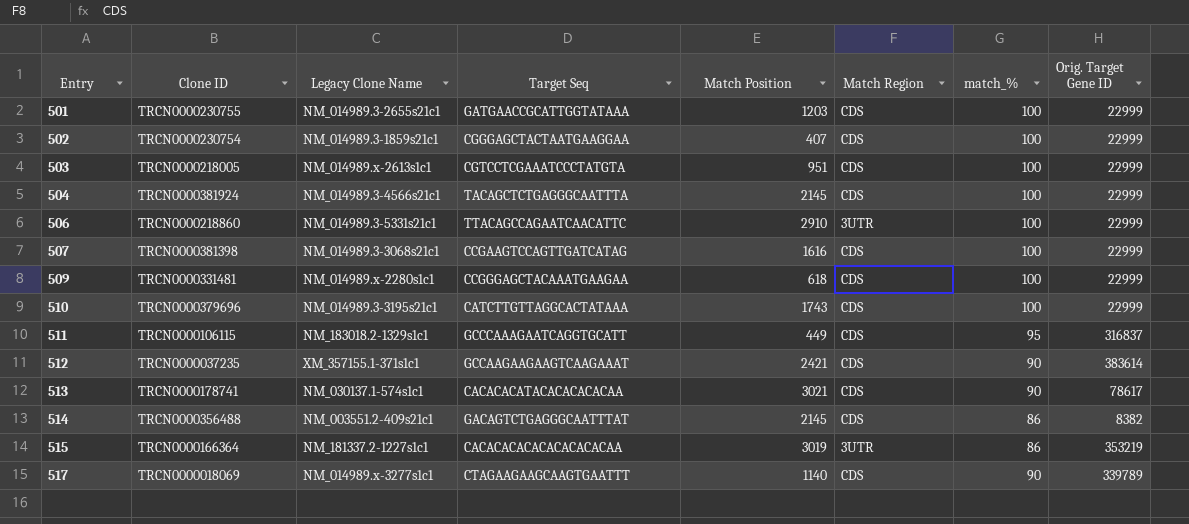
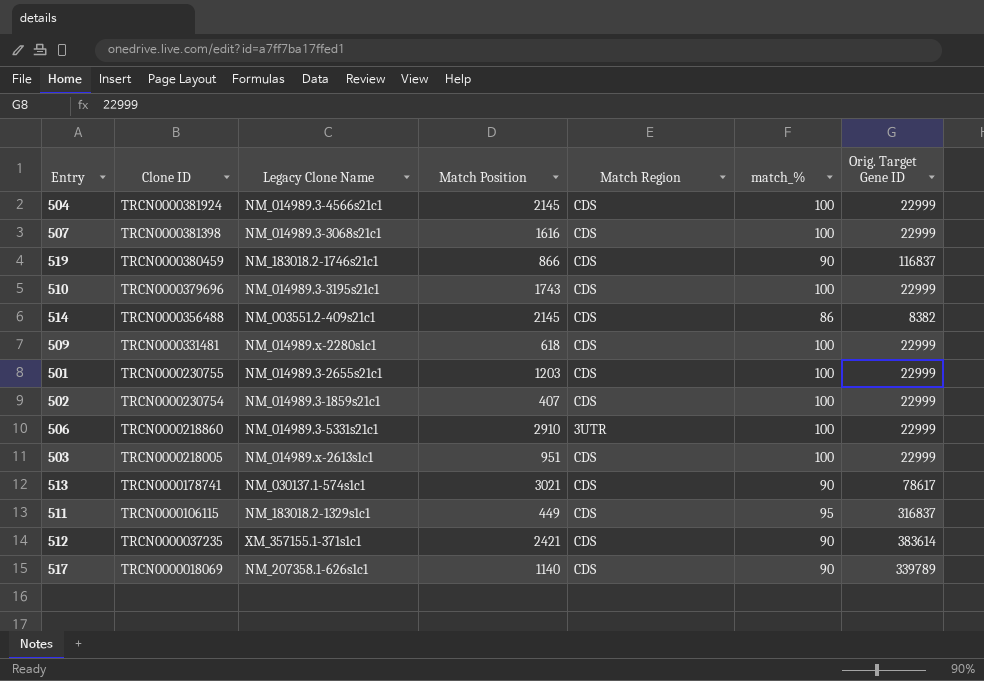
row order: Entry ascending -> Clone ID descending
column Target Seq | position: 4 -> none
row 515: TRCN0000166364 | NM_181337.2-1227s1c1 | CACACACACACACACACACAA | 3019 | 3UTR | 86 | 353219 -> none
row 519: none -> TRCN0000380459 | NM_183018.2-1746s21c1 | 866 | CDS | 90 | 116837
517 | Legacy Clone Name: NM_014989.x-3277s1c1 -> NM_207358.1-626s1c1

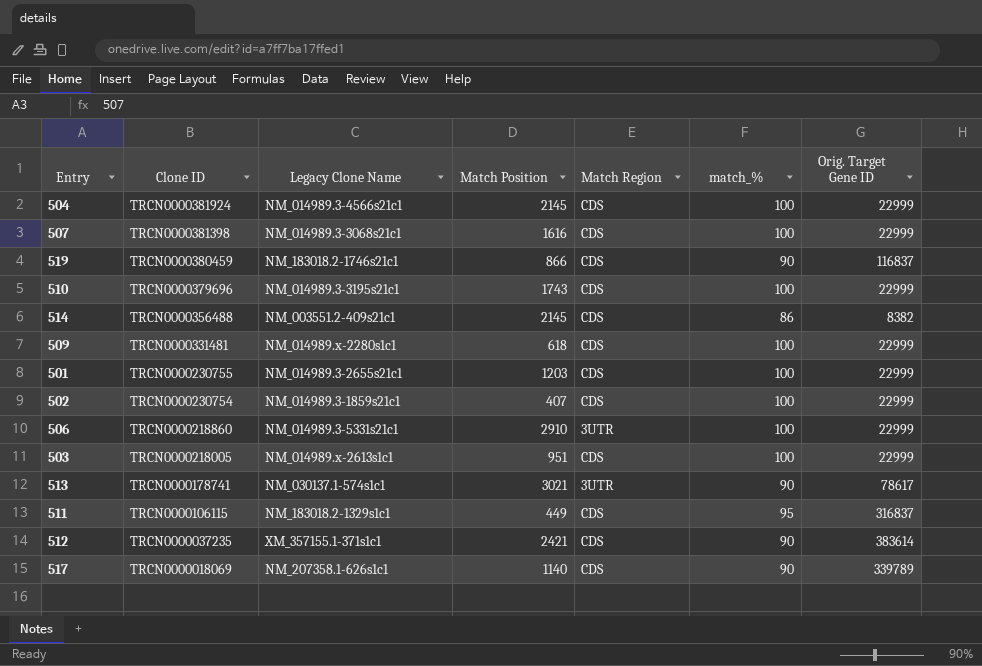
513 | Match Region: CDS -> 3UTR

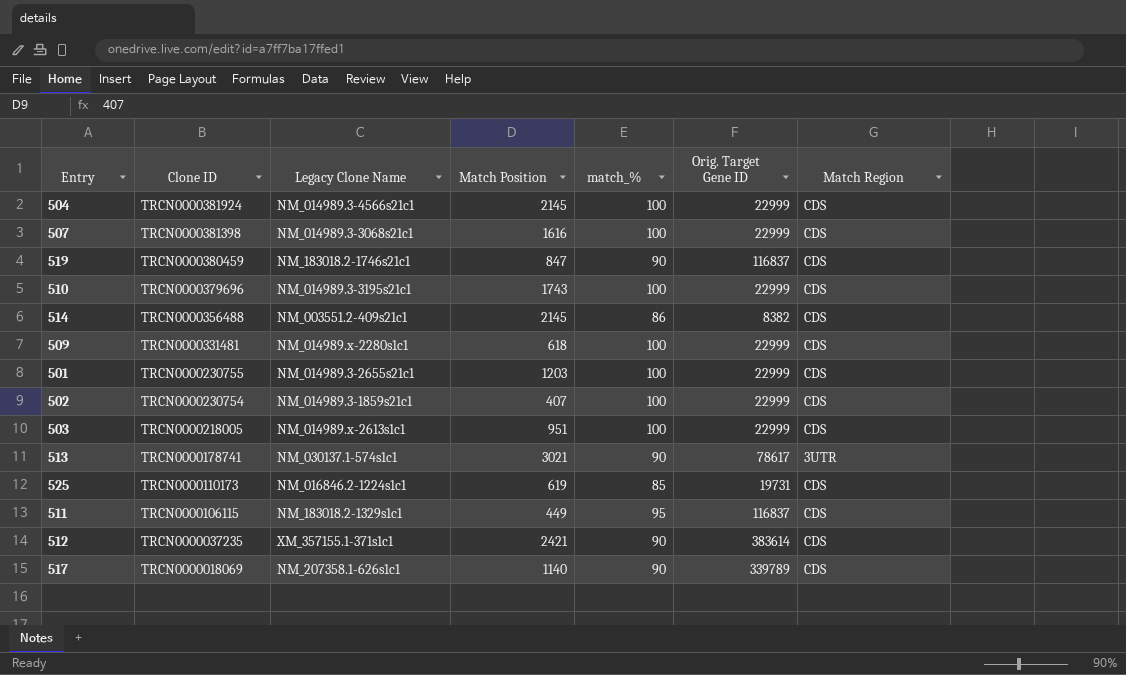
column Match Region | position: 5 -> 7
row 506: TRCN0000218860 | NM_014989.3-5331s21c1 | 2910 | 3UTR | 100 | 22999 -> none
519 | Match Position: 866 -> 847
row 525: none -> TRCN0000110173 | NM_016846.2-1224s1c1 | 619 | 85 | 19731 | CDS
511 | Orig. Target Gene ID: 316837 -> 116837

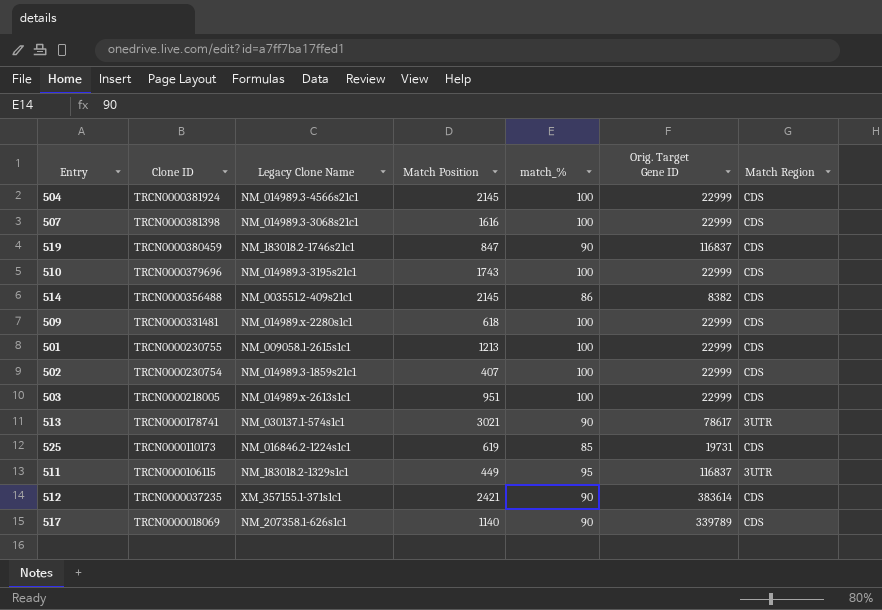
501 | Legacy Clone Name: NM_014989.3-2655s21c1 -> NM_009058.1-2615s1c1
501 | Match Position: 1203 -> 1213
511 | Match Region: CDS -> 3UTR

